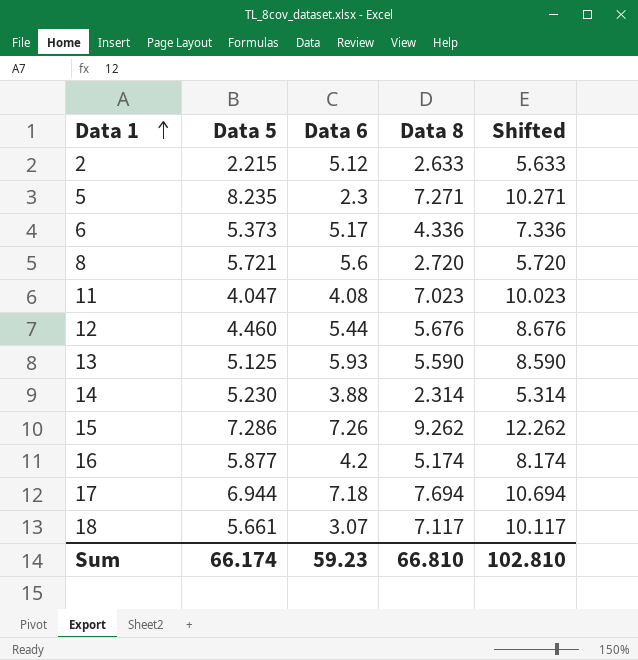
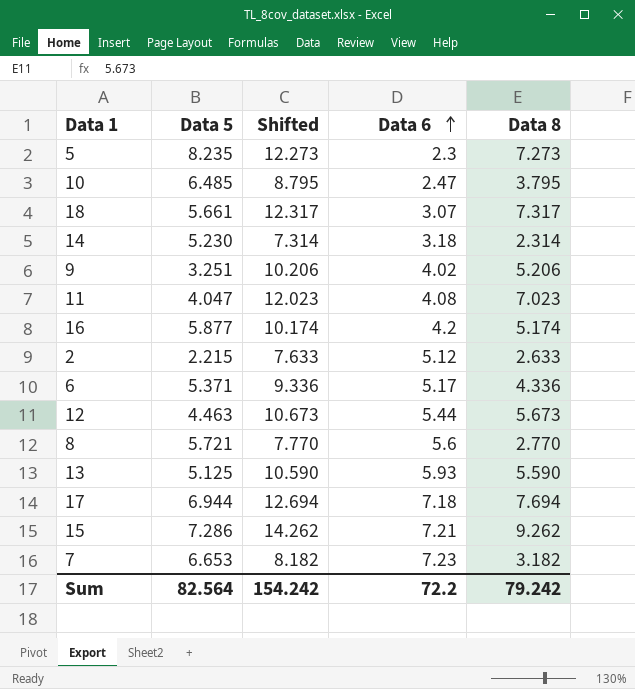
row order: Data 1 ascending -> Data 6 ascending
column Shifted | formula: [Data 8] + 3 -> [Data 8] + 5
column Shifted | position: 5 -> 3
5 | Data 8: 7.271 -> 7.273
row 10: none -> 6.485 | 8.795 | 2.47 | 3.795
18 | Data 8: 7.117 -> 7.317
14 | Data 6: 3.88 -> 3.18
row 9: none -> 3.251 | 10.206 | 4.02 | 5.206
6 | Data 5: 5.373 -> 5.371
12 | Data 5: 4.460 -> 4.463
12 | Data 8: 5.676 -> 5.673
8 | Data 8: 2.720 -> 2.770
15 | Data 6: 7.26 -> 7.21
row 7: none -> 6.653 | 8.182 | 7.23 | 3.182
Sum | Data 5: 66.174 -> 82.564
Sum | Shifted: 102.810 -> 154.242
Sum | Data 6: 59.23 -> 72.2
Sum | Data 8: 66.810 -> 79.242

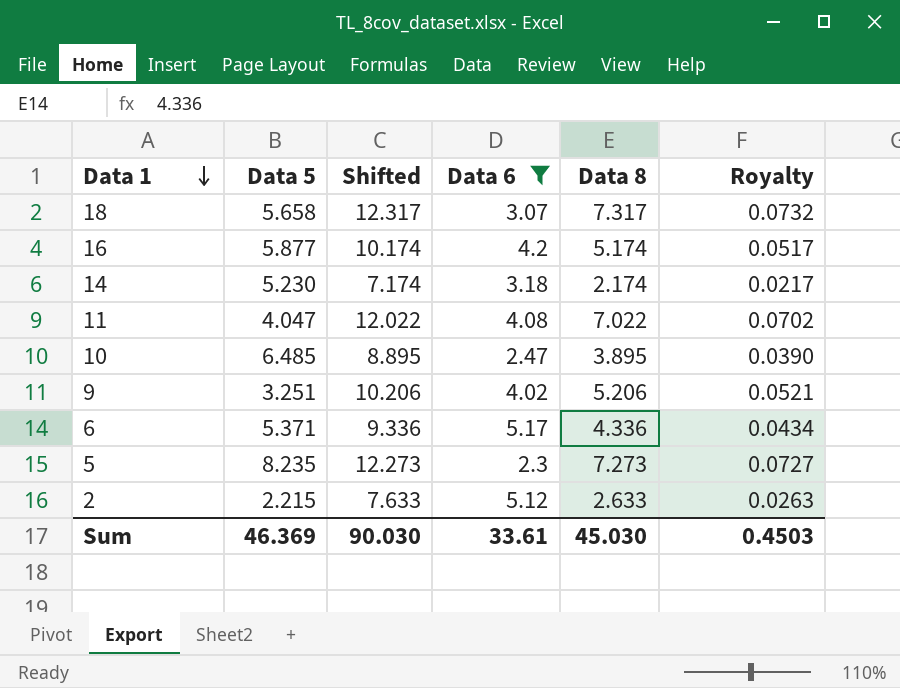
filter: none -> Data 6 <= 5.17
row order: Data 6 ascending -> Data 1 descending
column Royalty | formula: none -> [Data 8] * 0.01
18 | Data 5: 5.661 -> 5.658
14 | Shifted: 7.314 -> 7.174
14 | Data 8: 2.314 -> 2.174
11 | Shifted: 12.023 -> 12.022
11 | Data 8: 7.023 -> 7.022
10 | Shifted: 8.795 -> 8.895
10 | Data 8: 3.795 -> 3.895
Sum | Data 5: 82.564 -> 46.369
Sum | Shifted: 154.242 -> 90.030
Sum | Data 6: 72.2 -> 33.61
Sum | Data 8: 79.242 -> 45.030

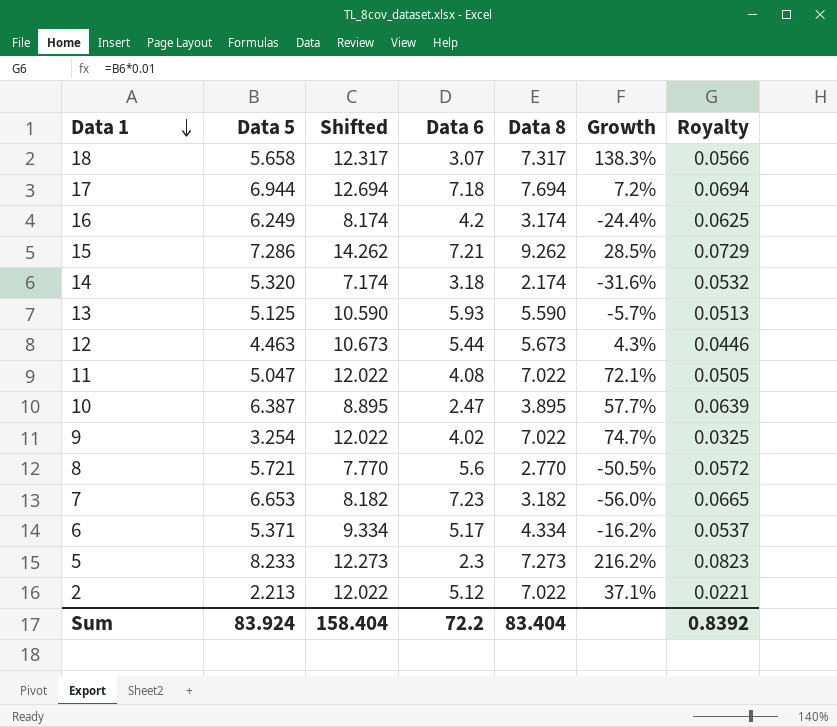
filter: Data 6 <= 5.17 -> none
column Growth | formula: none -> ([Data 8] - [Data 6]) / [Data 6]
column Royalty | formula: [Data 8] * 0.01 -> [Data 5] * 0.01
16 | Data 5: 5.877 -> 6.249
16 | Shifted: 10.174 -> 8.174
16 | Data 8: 5.174 -> 3.174
14 | Data 5: 5.230 -> 5.320
11 | Data 5: 4.047 -> 5.047
10 | Data 5: 6.485 -> 6.387
9 | Data 5: 3.251 -> 3.254
9 | Shifted: 10.206 -> 12.022
9 | Data 8: 5.206 -> 7.022
6 | Shifted: 9.336 -> 9.334
6 | Data 8: 4.336 -> 4.334
5 | Data 5: 8.235 -> 8.233
2 | Data 5: 2.215 -> 2.213
2 | Shifted: 7.633 -> 12.022
2 | Data 8: 2.633 -> 7.022
Sum | Data 5: 46.369 -> 83.924
Sum | Shifted: 90.030 -> 158.404
Sum | Data 6: 33.61 -> 72.2
Sum | Data 8: 45.030 -> 83.404
Sum | Royalty: 0.4503 -> 0.8392

